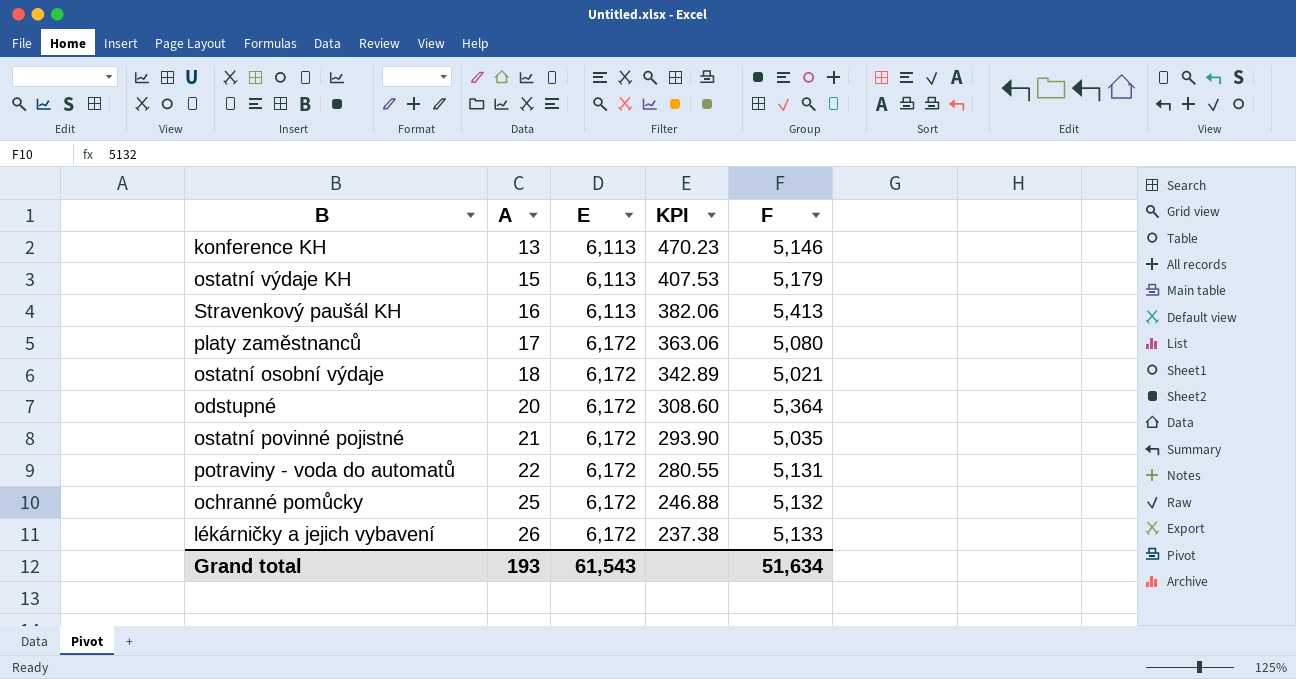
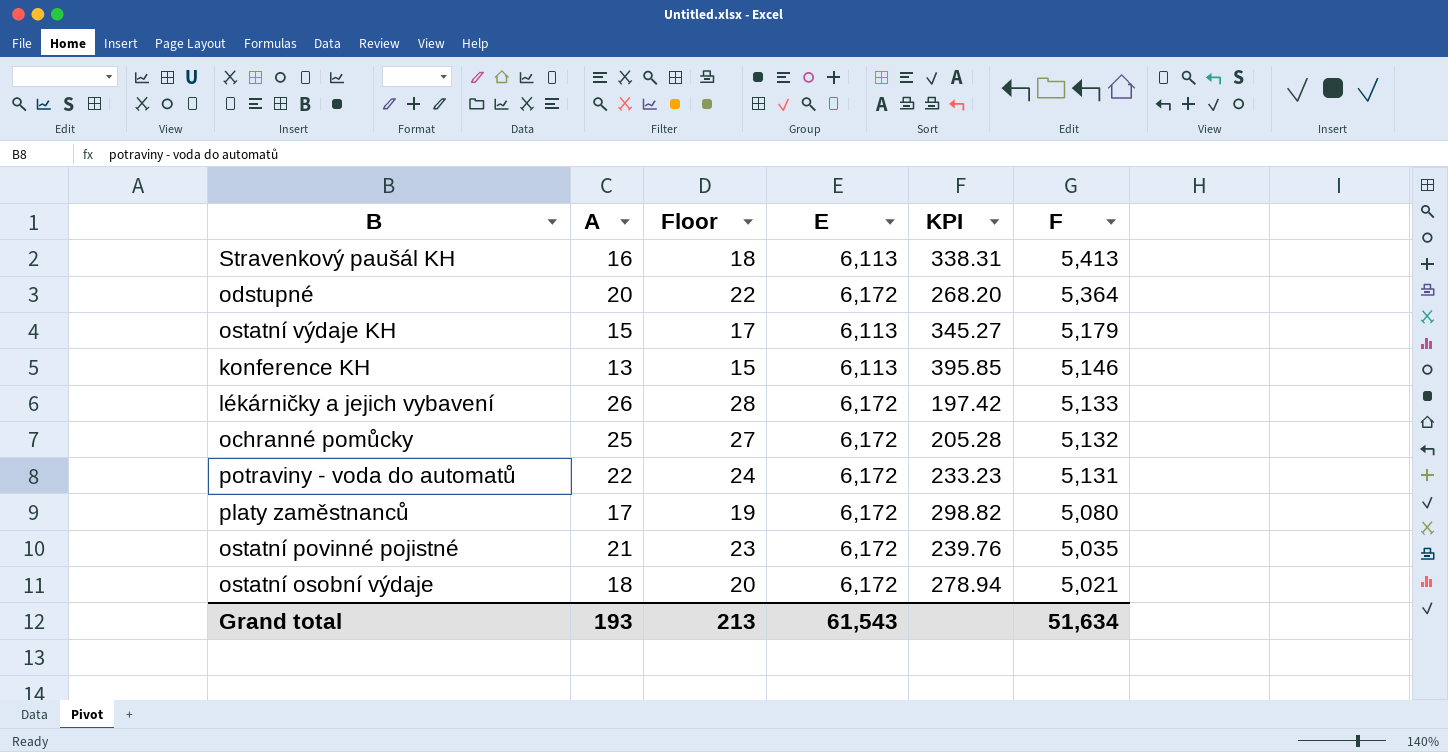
row order: A ascending -> F descending
column Floor | formula: none -> [A] + 2
column KPI | formula: [E] / [A] -> [F] / [A]

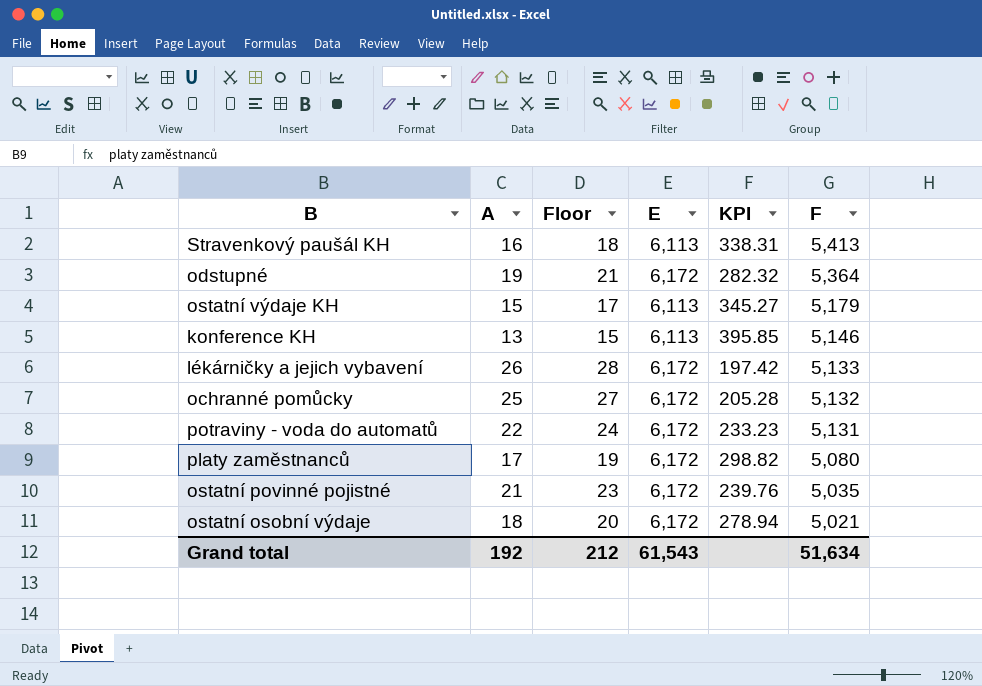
odstupné | A: 20 -> 19
odstupné | Floor: 22 -> 21
odstupné | KPI: 268.20 -> 282.32
Grand total | A: 193 -> 192
Grand total | Floor: 213 -> 212

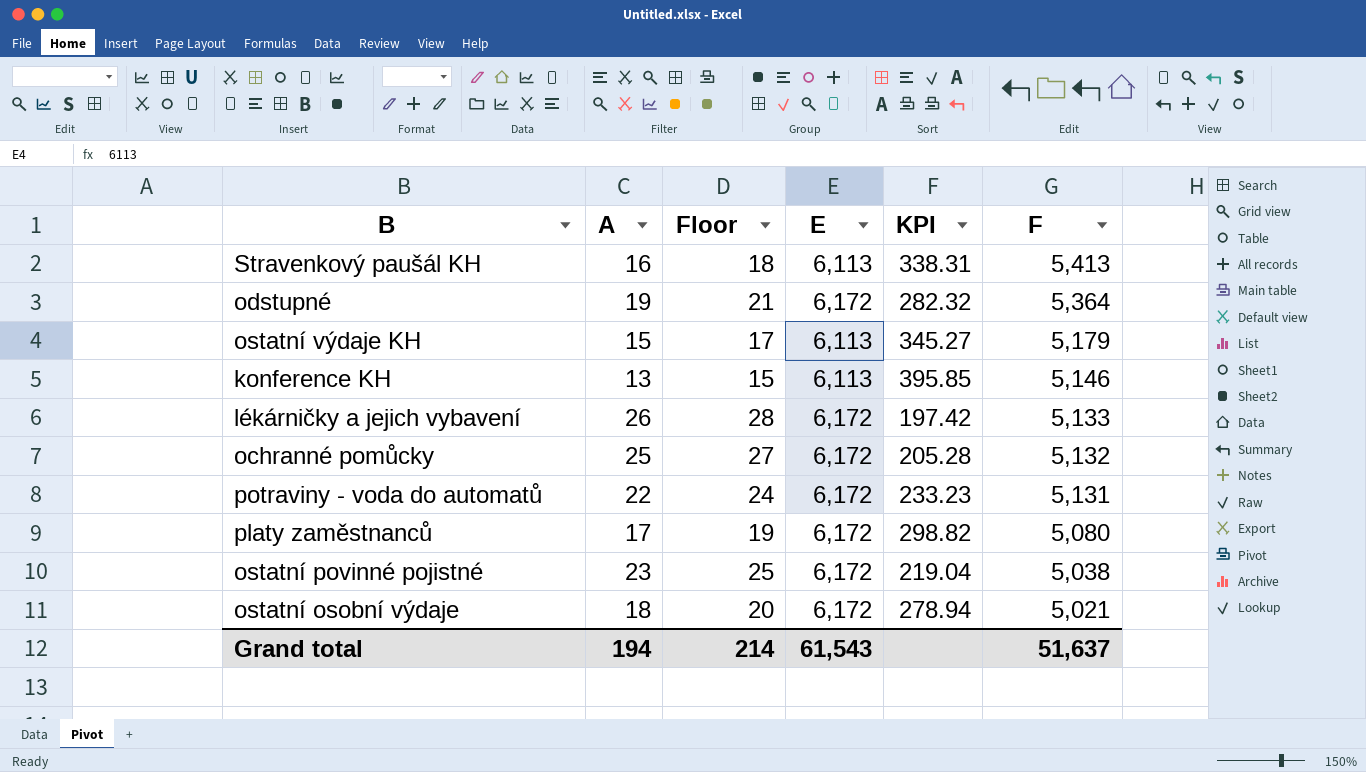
ostatní povinné pojistné | A: 21 -> 23
ostatní povinné pojistné | Floor: 23 -> 25
ostatní povinné pojistné | KPI: 239.76 -> 219.04
ostatní povinné pojistné | F: 5,035 -> 5,038
Grand total | A: 192 -> 194
Grand total | Floor: 212 -> 214
Grand total | F: 51,634 -> 51,637

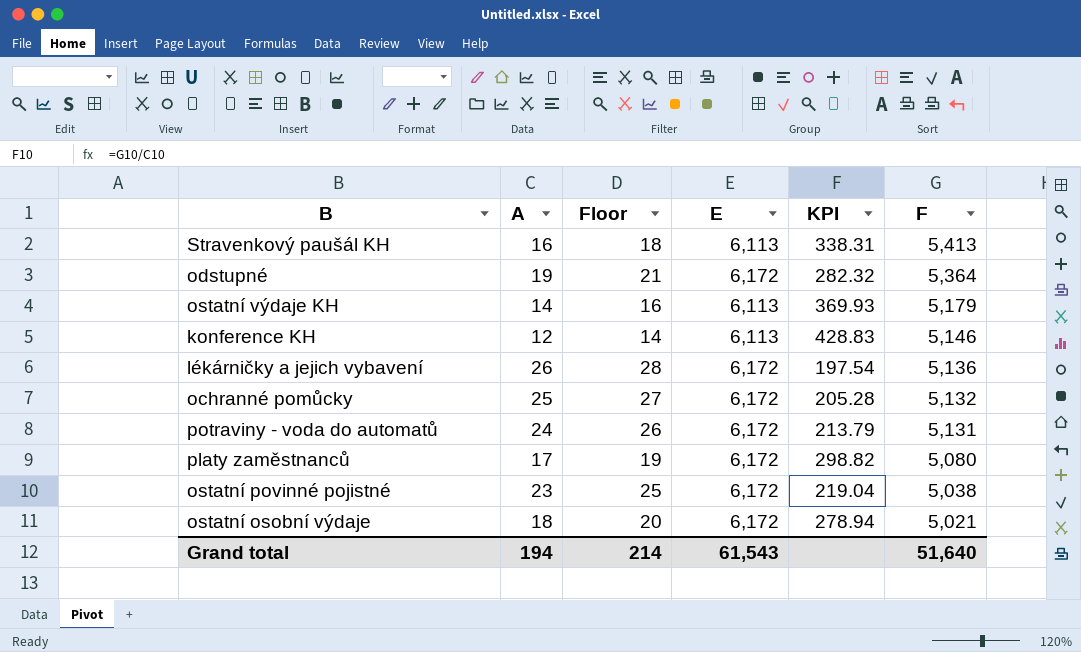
ostatní výdaje KH | A: 15 -> 14
ostatní výdaje KH | Floor: 17 -> 16
ostatní výdaje KH | KPI: 345.27 -> 369.93
konference KH | A: 13 -> 12
konference KH | Floor: 15 -> 14
konference KH | KPI: 395.85 -> 428.83
lékárničky a jejich vybavení | KPI: 197.42 -> 197.54
lékárničky a jejich vybavení | F: 5,133 -> 5,136
potraviny - voda do automatů | A: 22 -> 24
potraviny - voda do automatů | Floor: 24 -> 26
potraviny - voda do automatů | KPI: 233.23 -> 213.79
Grand total | F: 51,637 -> 51,640

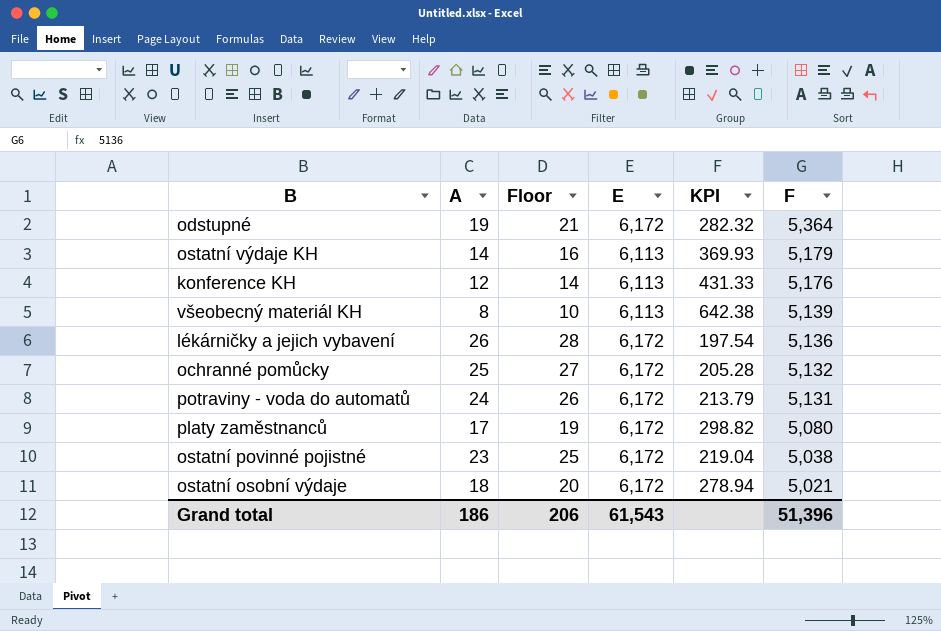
row Stravenkový paušál KH: 16 | 18 | 6,113 | 338.31 | 5,413 -> none
konference KH | KPI: 428.83 -> 431.33
konference KH | F: 5,146 -> 5,176
row všeobecný materiál KH: none -> 8 | 10 | 6,113 | 642.38 | 5,139
Grand total | A: 194 -> 186
Grand total | Floor: 214 -> 206
Grand total | F: 51,640 -> 51,396

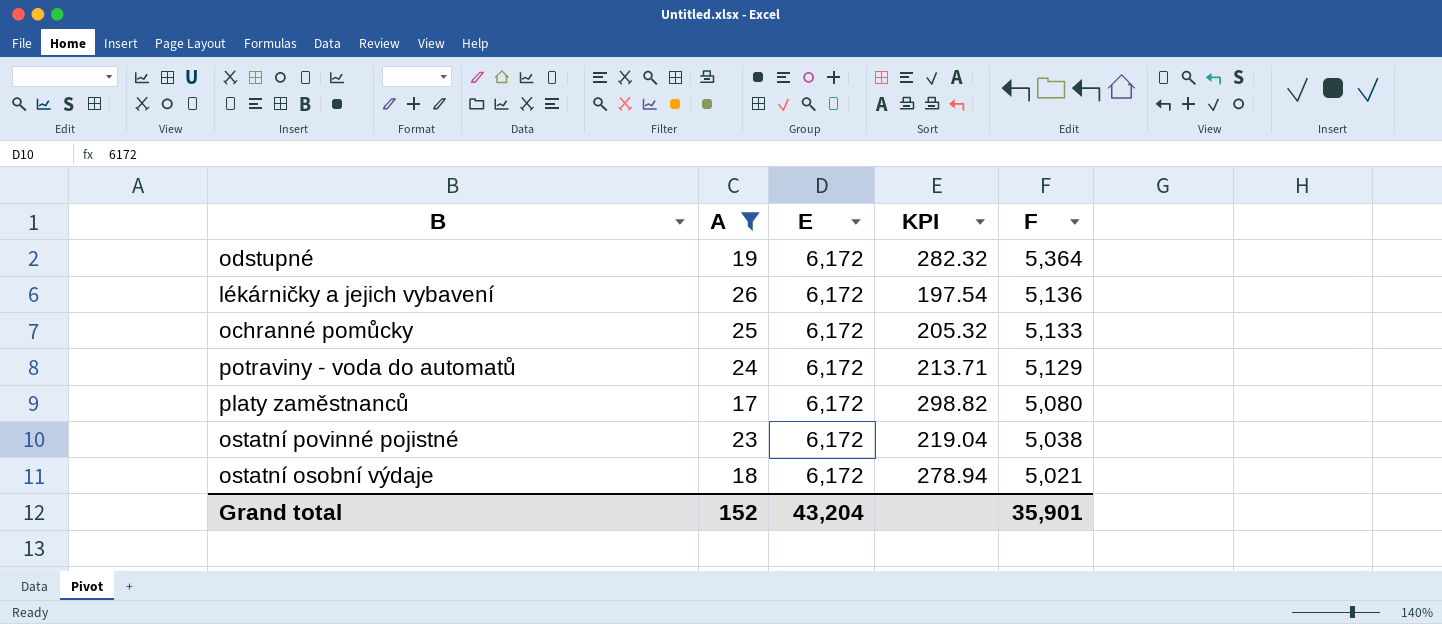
filter: none -> A >= 17
column Floor | formula: [A] + 2 -> none
ochranné pomůcky | KPI: 205.28 -> 205.32
ochranné pomůcky | F: 5,132 -> 5,133
potraviny - voda do automatů | KPI: 213.79 -> 213.71
potraviny - voda do automatů | F: 5,131 -> 5,129
Grand total | A: 186 -> 152
Grand total | E: 61,543 -> 43,204
Grand total | F: 51,396 -> 35,901

